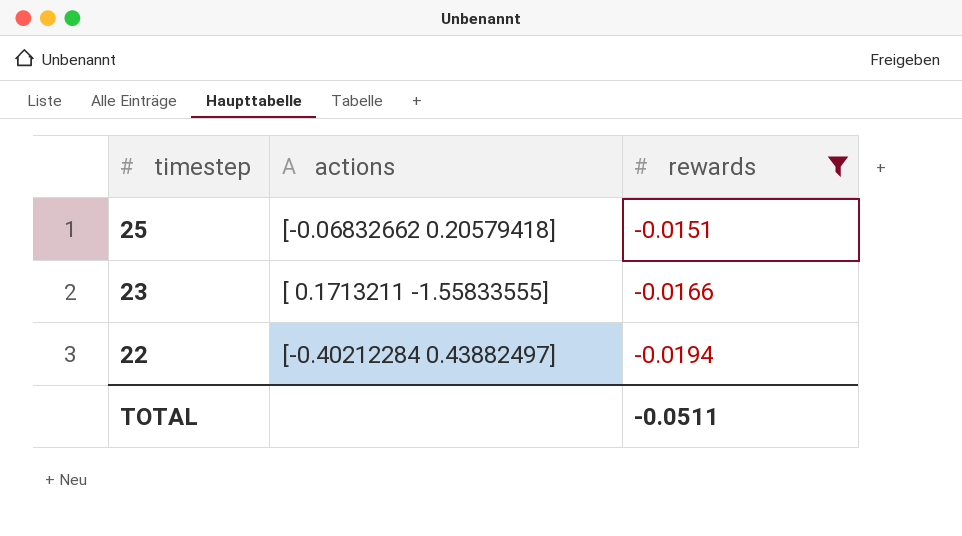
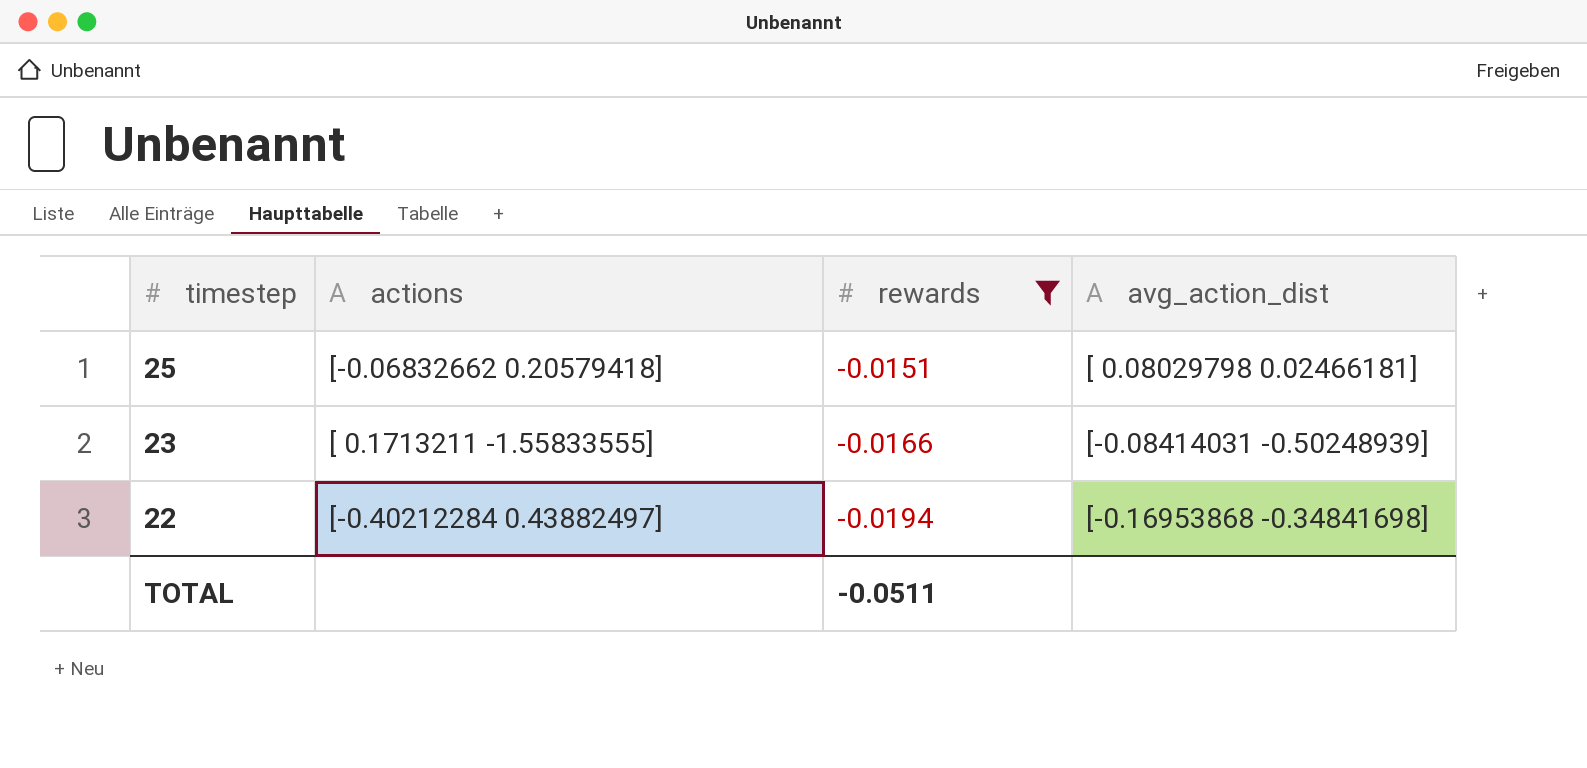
column avg_action_dist | position: none -> 4

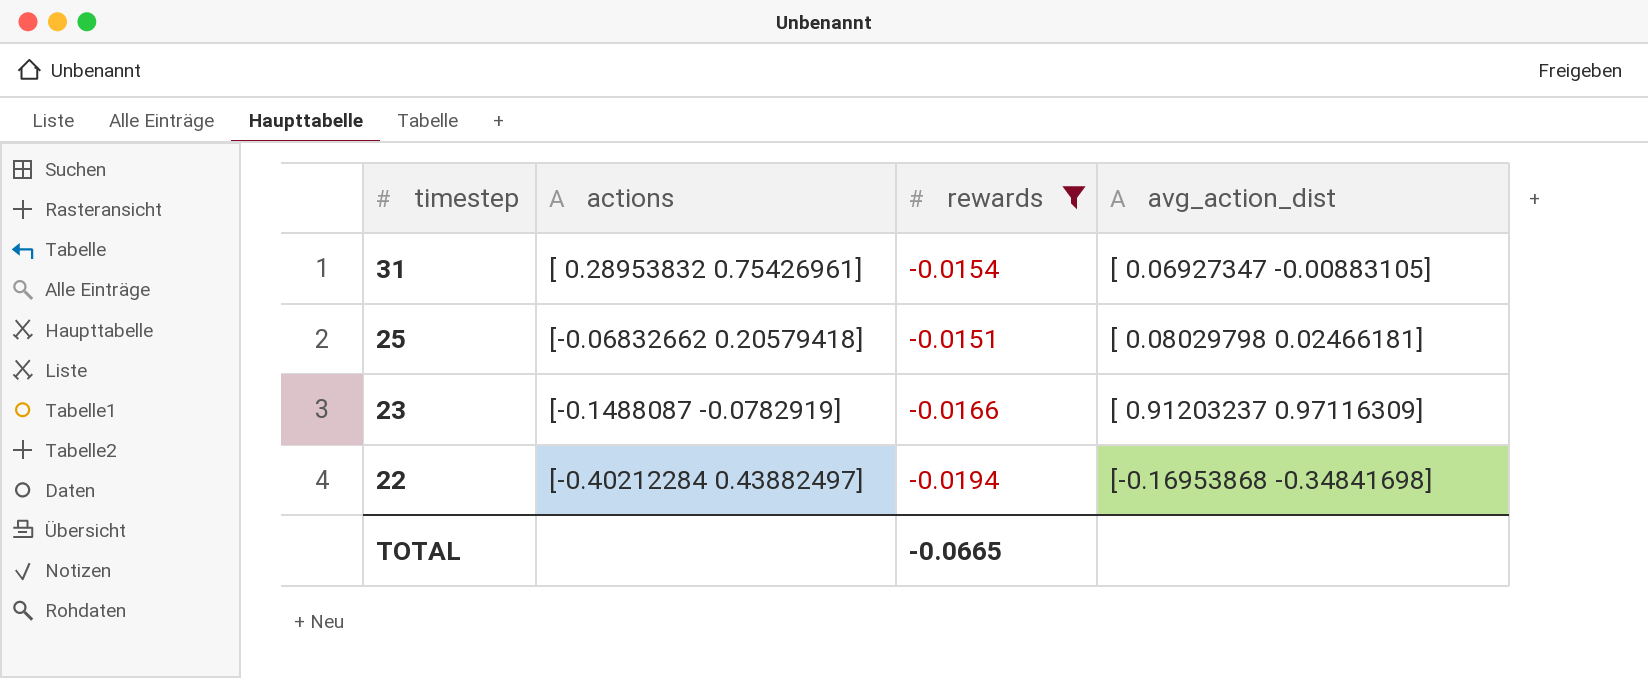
row 31: none -> [ 0.28953832 0.75426961] | -0.0154 | [ 0.06927347 -0.00883105]
23 | actions: [ 0.1713211 -1.55833555] -> [-0.1488087 -0.0782919]
23 | avg_action_dist: [-0.08414031 -0.50248939] -> [ 0.91203237 0.97116309]
TOTAL | rewards: -0.0511 -> -0.0665

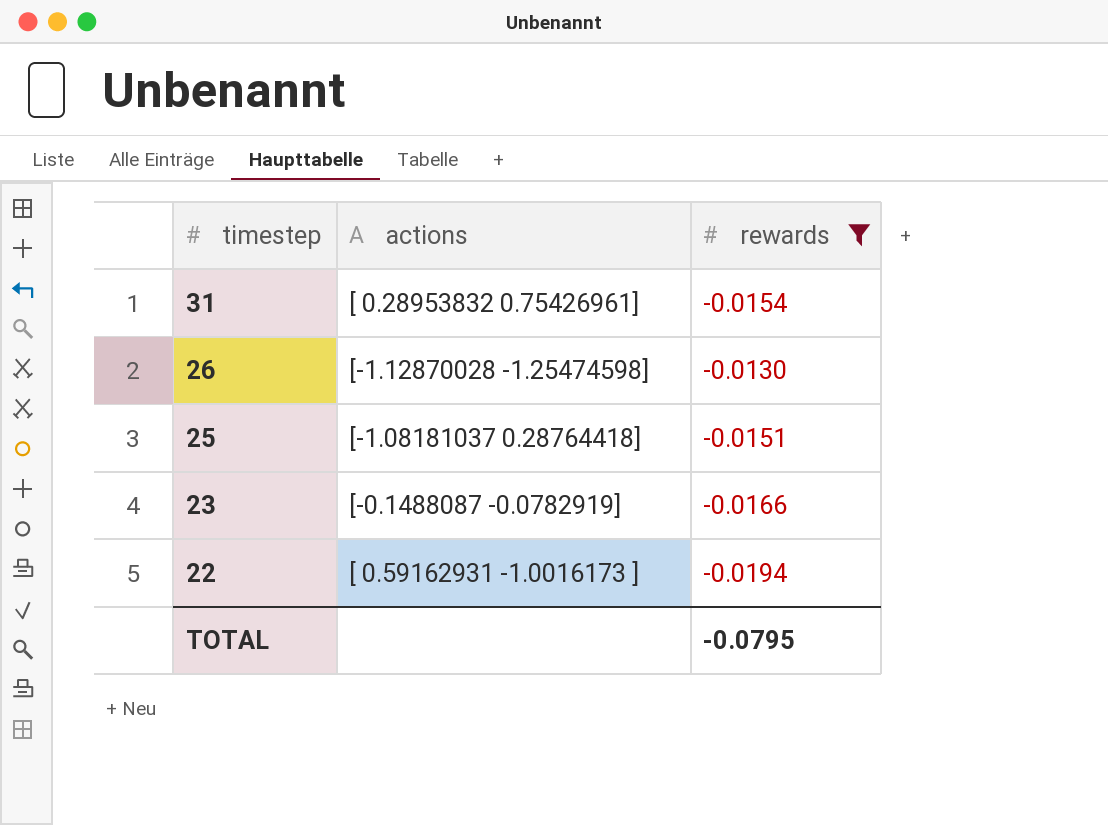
column avg_action_dist | position: 4 -> none
row 26: none -> [-1.12870028 -1.25474598] | -0.0130
25 | actions: [-0.06832662 0.20579418] -> [-1.08181037 0.28764418]
22 | actions: [-0.40212284 0.43882497] -> [ 0.59162931 -1.0016173 ]
TOTAL | rewards: -0.0665 -> -0.0795

